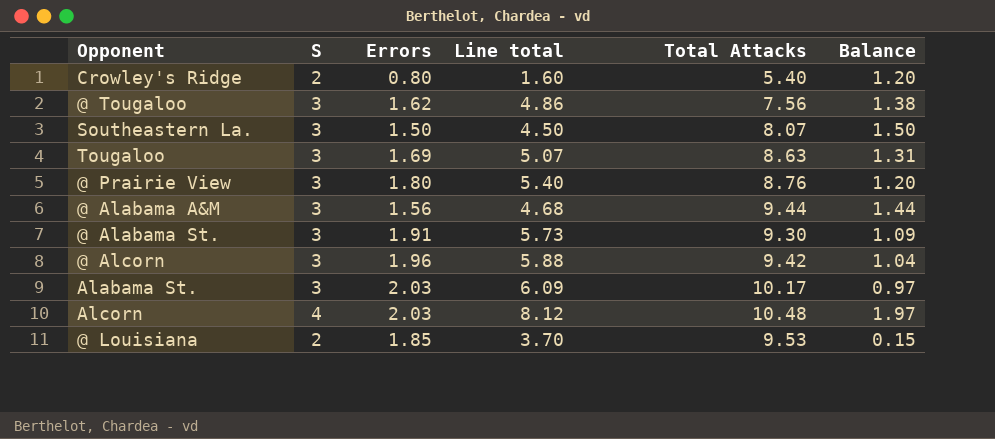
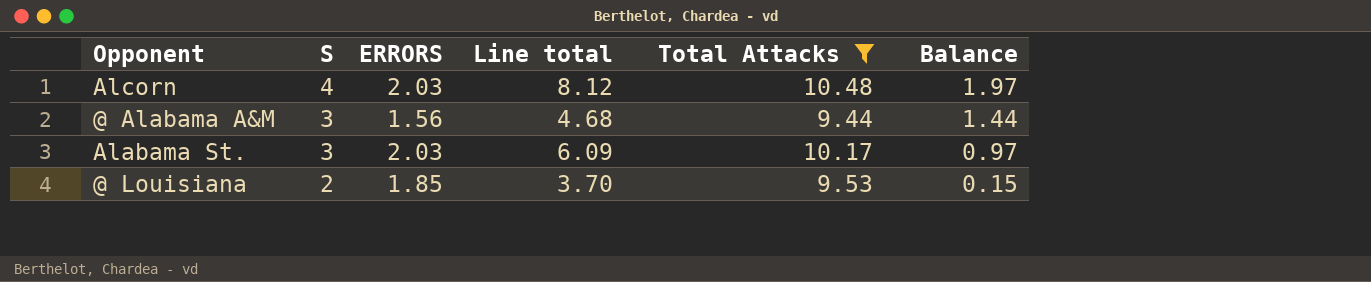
filter: none -> Total Attacks >= 9.44
row order: none -> S descending
column name: Errors -> ERRORS

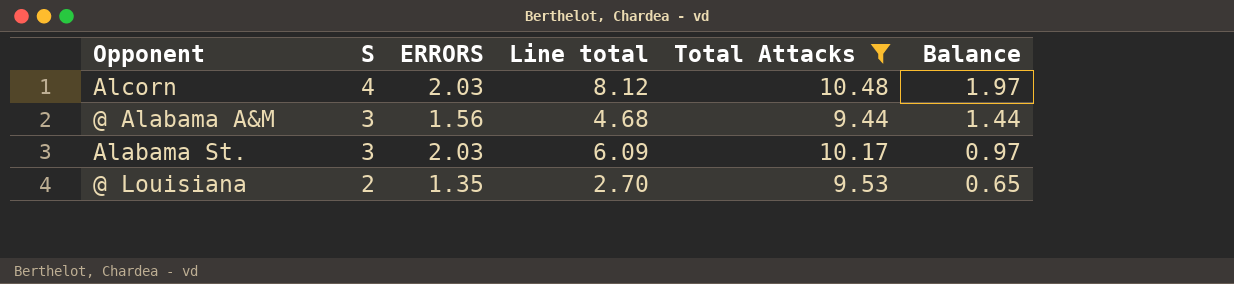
@ Louisiana | ERRORS: 1.85 -> 1.35
@ Louisiana | Line total: 3.70 -> 2.70
@ Louisiana | Balance: 0.15 -> 0.65

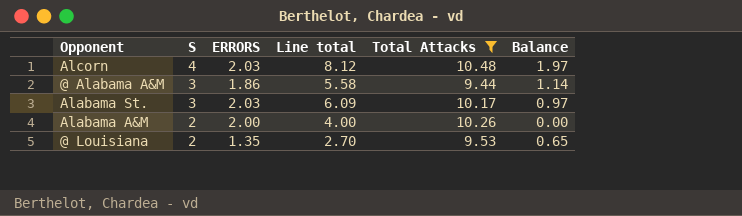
@ Alabama A&M | ERRORS: 1.56 -> 1.86
@ Alabama A&M | Line total: 4.68 -> 5.58
@ Alabama A&M | Balance: 1.44 -> 1.14
row Alabama A&M: none -> 2 | 2.00 | 4.00 | 10.26 | 0.00

